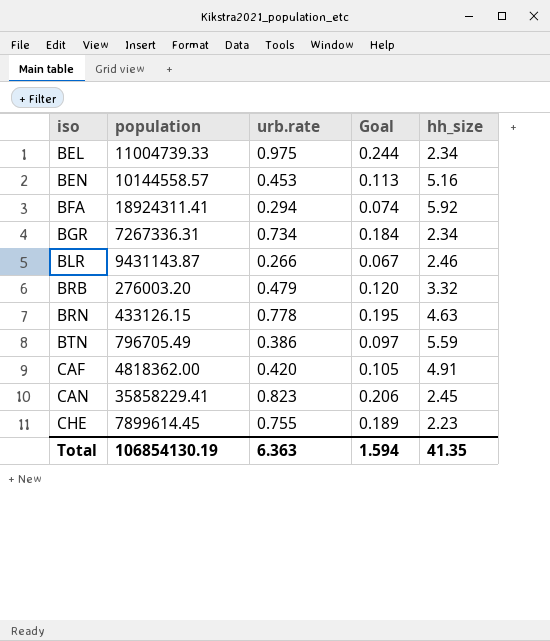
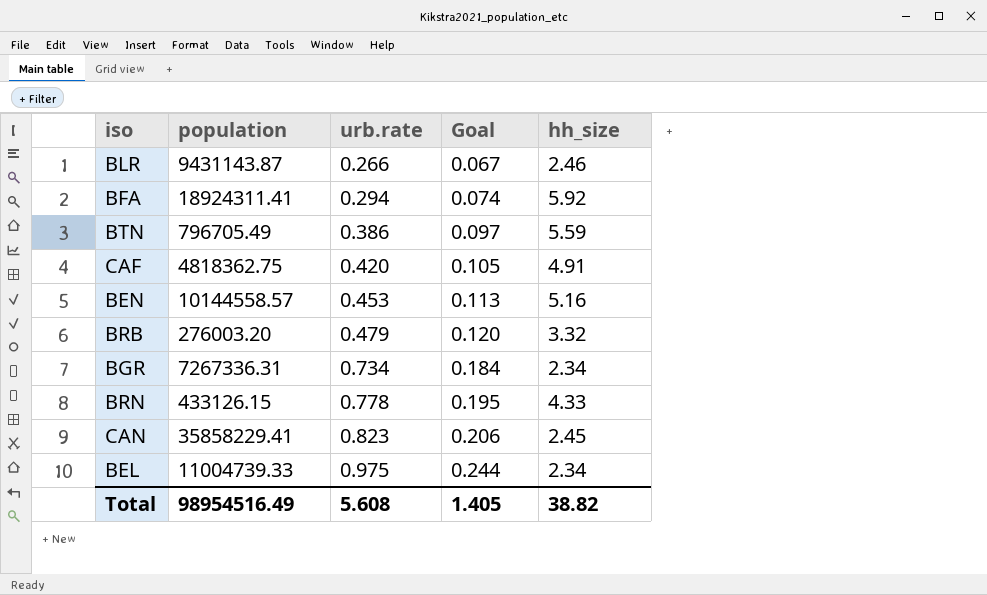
row order: iso ascending -> urb.rate ascending
row CHE: 7899614.45 | 0.755 | 0.189 | 2.23 -> none
CAF | population: 4818362.00 -> 4818362.75
BRN | hh_size: 4.63 -> 4.33
Total | population: 106854130.19 -> 98954516.49
Total | urb.rate: 6.363 -> 5.608
Total | Goal: 1.594 -> 1.405
Total | hh_size: 41.35 -> 38.82

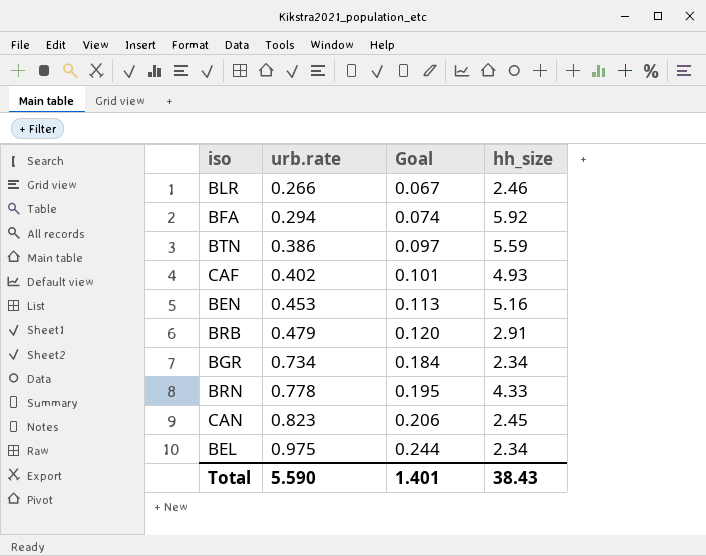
column population | position: 2 -> none
CAF | urb.rate: 0.420 -> 0.402
CAF | Goal: 0.105 -> 0.101
CAF | hh_size: 4.91 -> 4.93
BRB | hh_size: 3.32 -> 2.91
Total | urb.rate: 5.608 -> 5.590
Total | Goal: 1.405 -> 1.401
Total | hh_size: 38.82 -> 38.43

